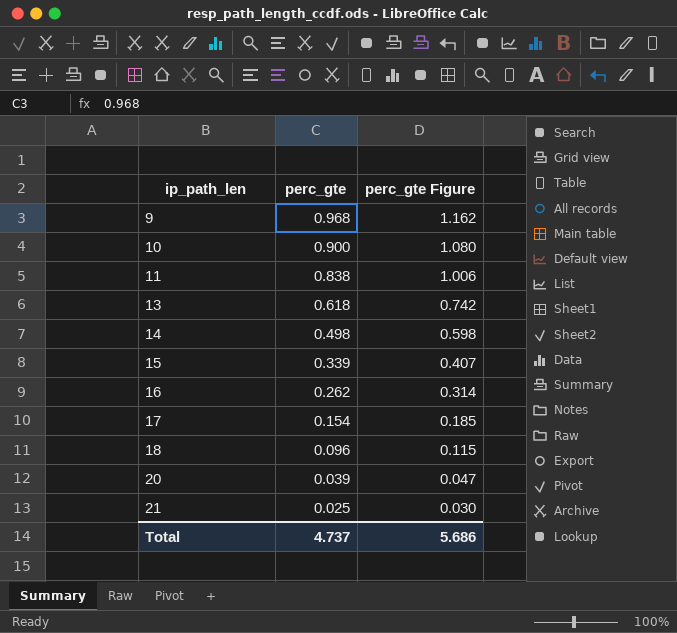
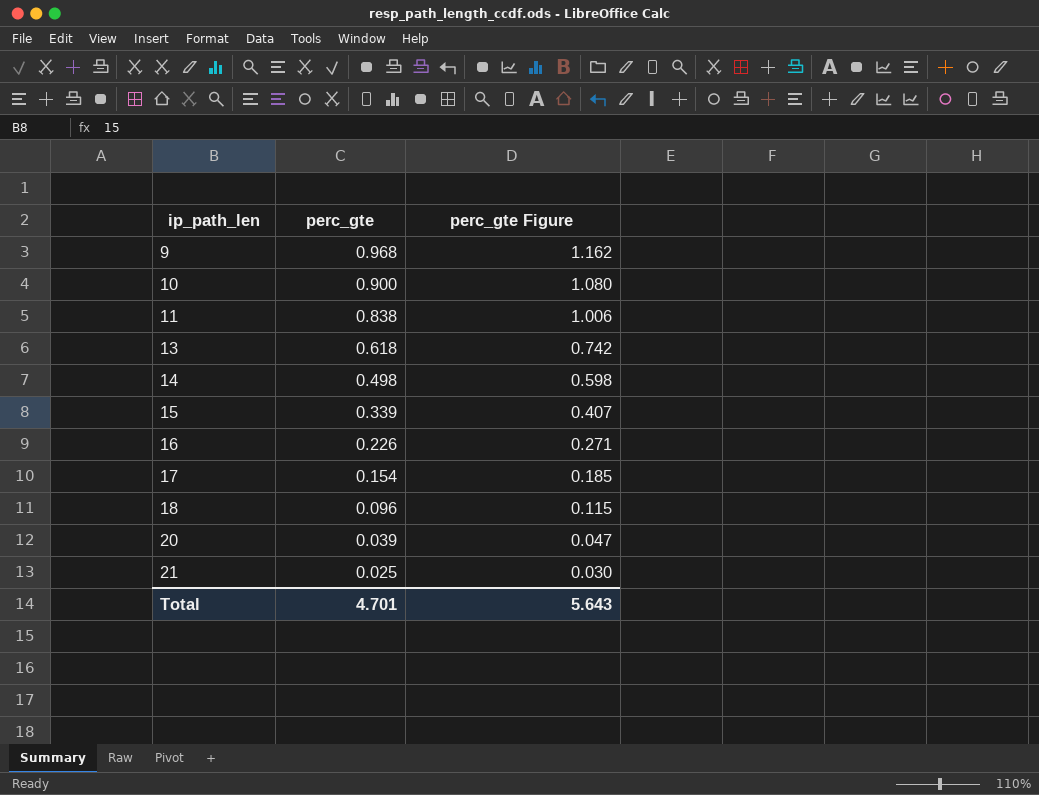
16 | perc_gte: 0.262 -> 0.226
16 | perc_gte Figure: 0.314 -> 0.271
Total | perc_gte: 4.737 -> 4.701
Total | perc_gte Figure: 5.686 -> 5.643

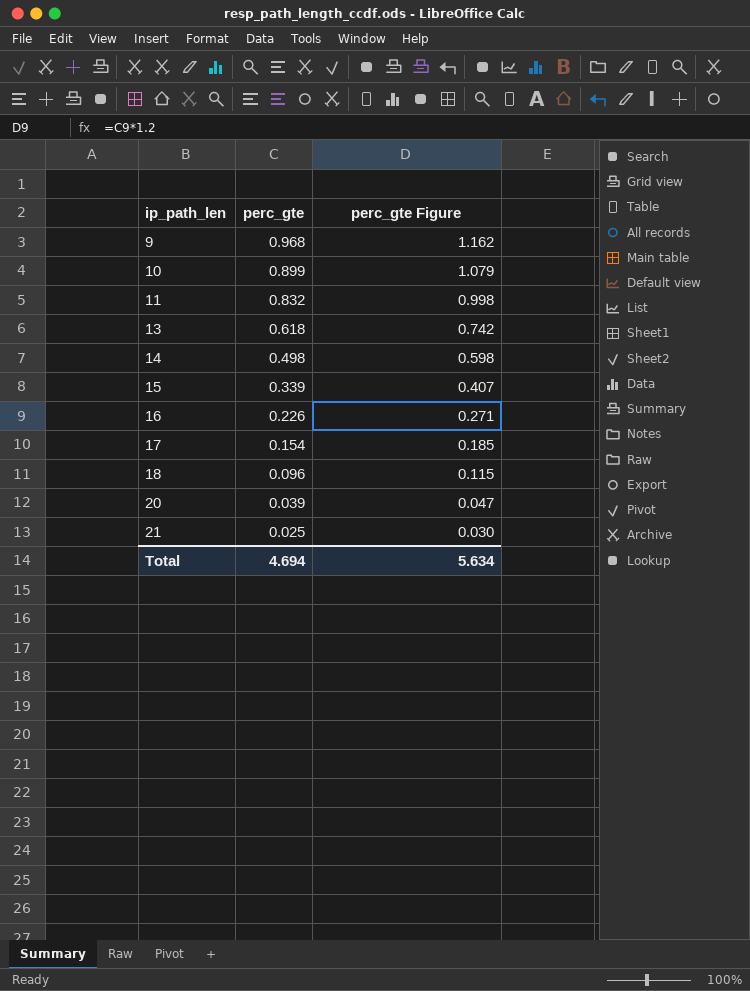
10 | perc_gte: 0.900 -> 0.899
10 | perc_gte Figure: 1.080 -> 1.079
11 | perc_gte: 0.838 -> 0.832
11 | perc_gte Figure: 1.006 -> 0.998
Total | perc_gte: 4.701 -> 4.694
Total | perc_gte Figure: 5.643 -> 5.634

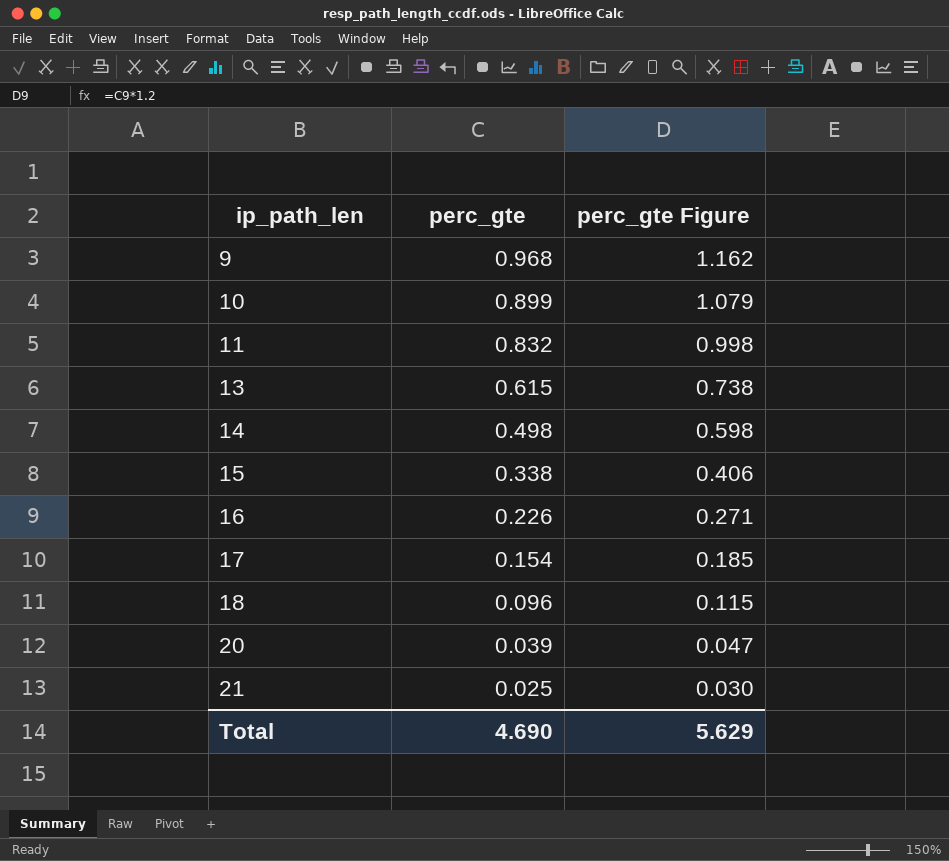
13 | perc_gte: 0.618 -> 0.615
13 | perc_gte Figure: 0.742 -> 0.738
15 | perc_gte: 0.339 -> 0.338
15 | perc_gte Figure: 0.407 -> 0.406
Total | perc_gte: 4.694 -> 4.690
Total | perc_gte Figure: 5.634 -> 5.629

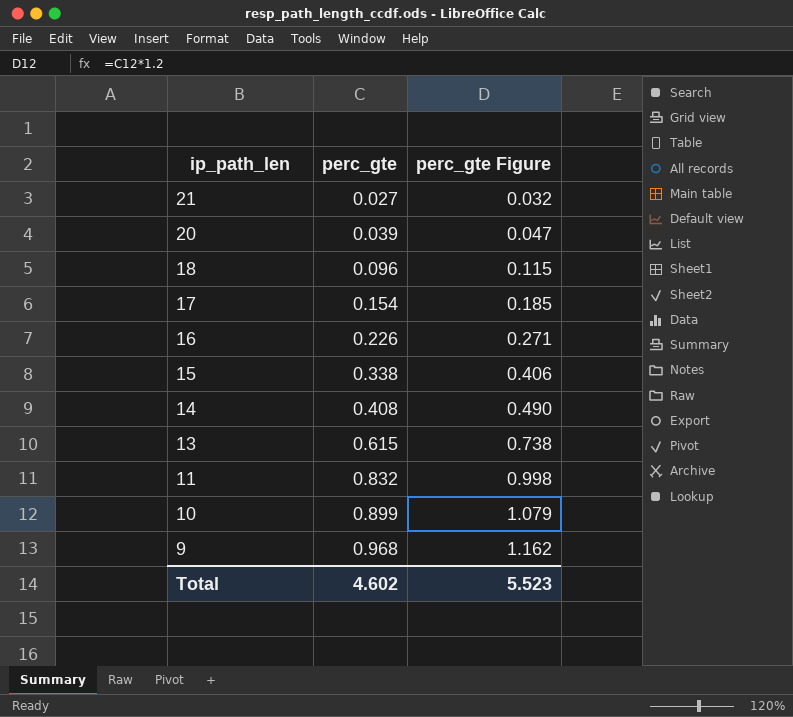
row order: ip_path_len ascending -> ip_path_len descending
21 | perc_gte: 0.025 -> 0.027
21 | perc_gte Figure: 0.030 -> 0.032
14 | perc_gte: 0.498 -> 0.408
14 | perc_gte Figure: 0.598 -> 0.490
Total | perc_gte: 4.690 -> 4.602
Total | perc_gte Figure: 5.629 -> 5.523

